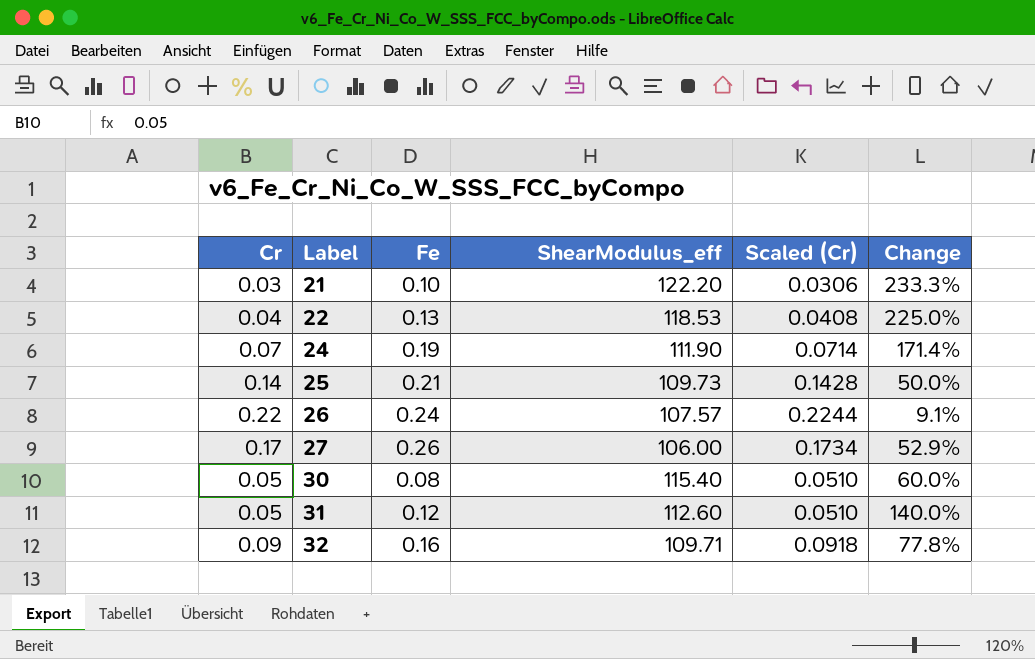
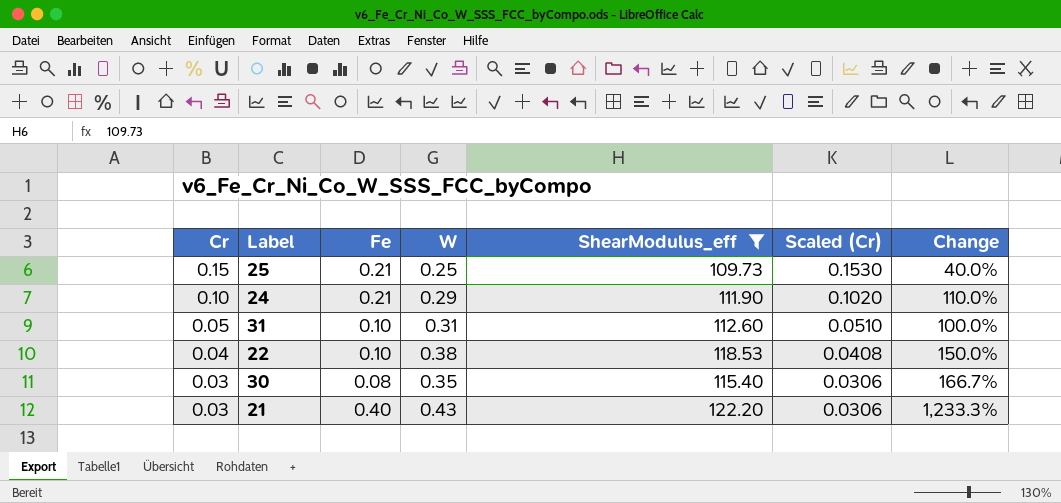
filter: none -> ShearModulus_eff >= 109.73
row order: Label ascending -> Cr descending
column W | position: none -> 4
25 | Cr: 0.14 -> 0.15
25 | Scaled (Cr): 0.1428 -> 0.1530
25 | Change: 50.0% -> 40.0%
24 | Cr: 0.07 -> 0.10
24 | Fe: 0.19 -> 0.21
24 | Scaled (Cr): 0.0714 -> 0.1020
24 | Change: 171.4% -> 110.0%
31 | Fe: 0.12 -> 0.10
31 | Change: 140.0% -> 100.0%
22 | Fe: 0.13 -> 0.10
22 | Change: 225.0% -> 150.0%
30 | Cr: 0.05 -> 0.03
30 | Scaled (Cr): 0.0510 -> 0.0306
30 | Change: 60.0% -> 166.7%
21 | Fe: 0.10 -> 0.40
21 | Change: 233.3% -> 1,233.3%

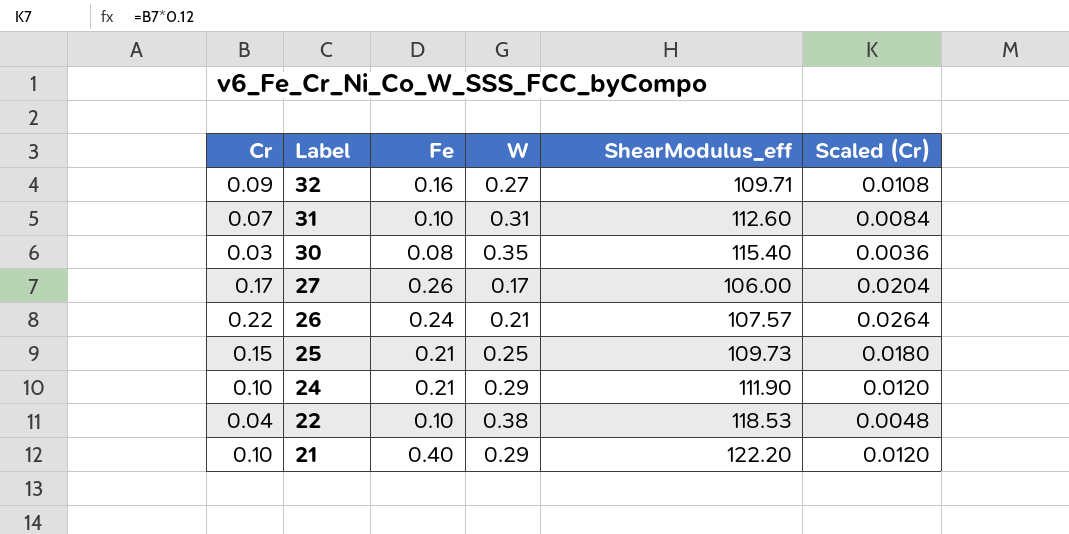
filter: ShearModulus_eff >= 109.73 -> none
row order: Cr descending -> Label descending
column Change | formula: ([Fe] - [Cr]) / [Cr] -> none
column Scaled (Cr) | formula: [Cr] * 1.02 -> [Cr] * 0.12
31 | Cr: 0.05 -> 0.07
21 | Cr: 0.03 -> 0.10
21 | W: 0.43 -> 0.29

